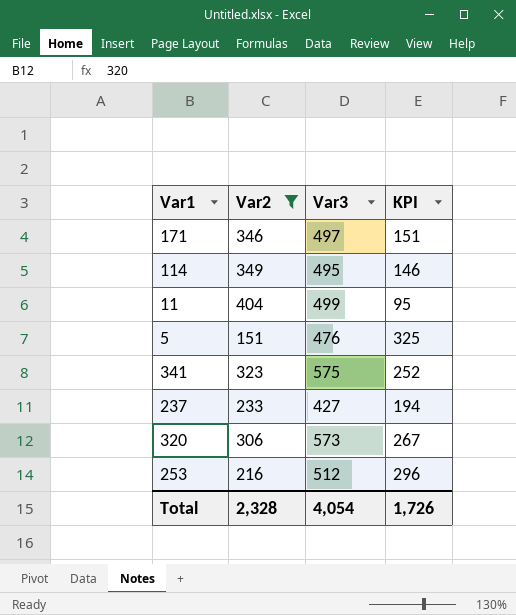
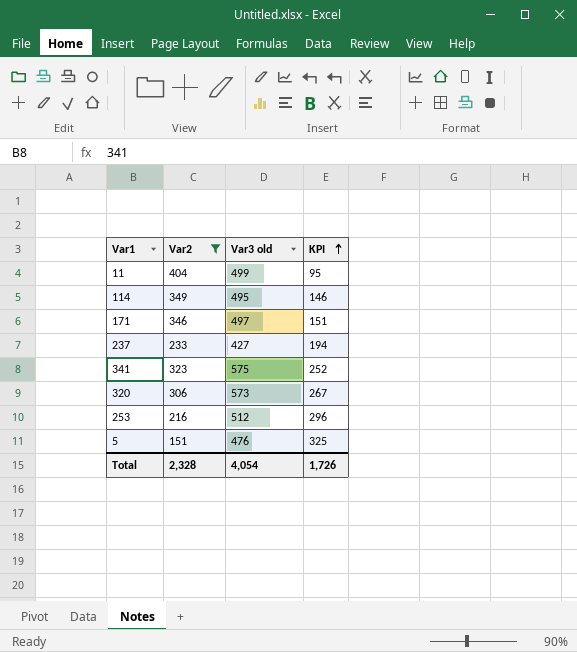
row order: none -> KPI ascending
column name: Var3 -> Var3 old

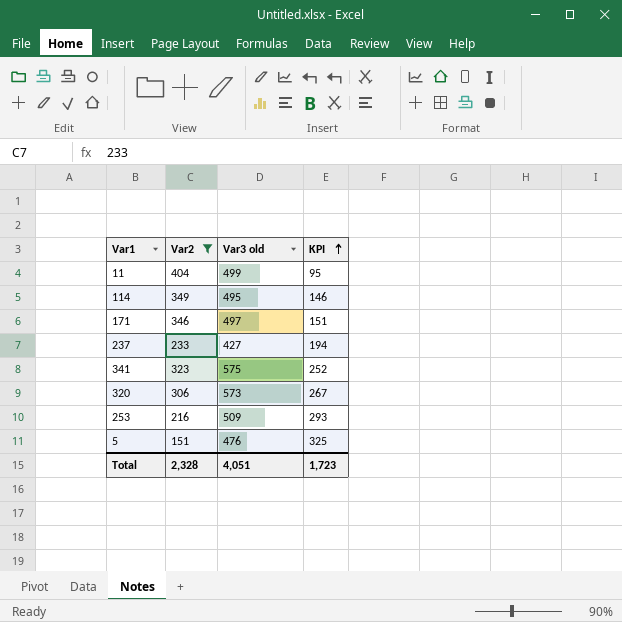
253 | Var3 old: 512 -> 509
253 | KPI: 296 -> 293
Total | Var3 old: 4,054 -> 4,051
Total | KPI: 1,726 -> 1,723

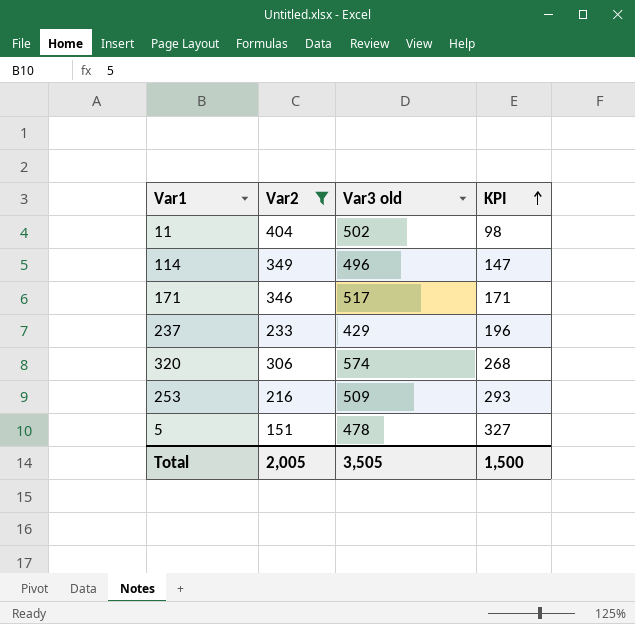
row 341: 323 | 575 | 252 -> none
11 | Var3 old: 499 -> 502
11 | KPI: 95 -> 98
114 | Var3 old: 495 -> 496
114 | KPI: 146 -> 147
171 | Var3 old: 497 -> 517
171 | KPI: 151 -> 171
237 | Var3 old: 427 -> 429
237 | KPI: 194 -> 196
320 | Var3 old: 573 -> 574
320 | KPI: 267 -> 268
5 | Var3 old: 476 -> 478
5 | KPI: 325 -> 327
Total | Var2: 2,328 -> 2,005
Total | Var3 old: 4,051 -> 3,505
Total | KPI: 1,723 -> 1,500

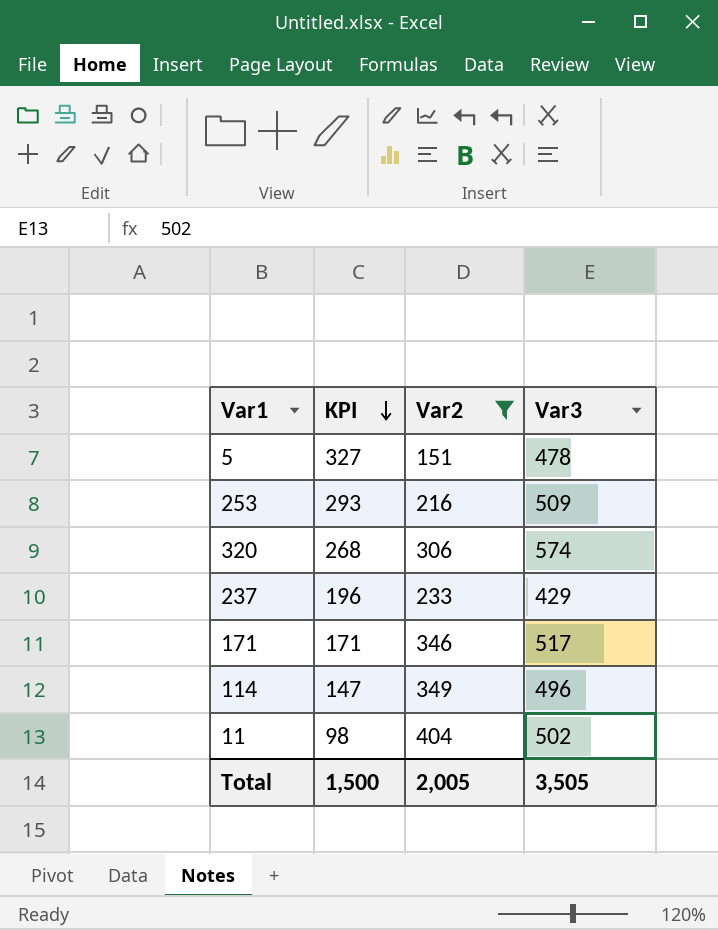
row order: KPI ascending -> KPI descending
column KPI | position: 4 -> 2
column name: Var3 old -> Var3

